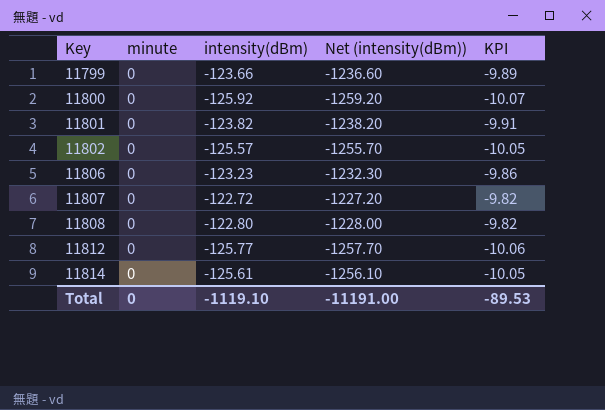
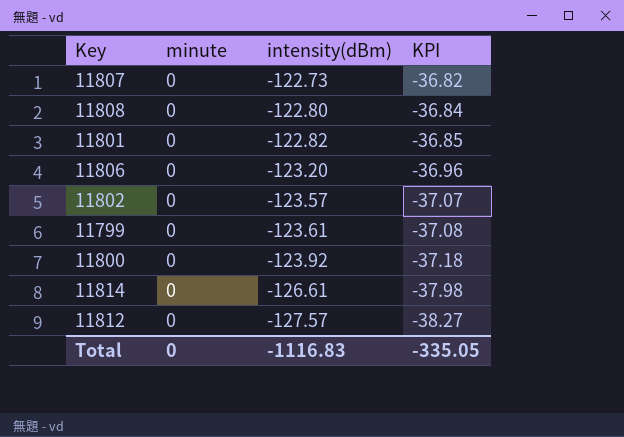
row order: Key ascending -> intensity(dBm) descending
column Net (intensity(dBm)) | formula: [intensity(dBm)] * 10 -> none
column KPI | formula: [intensity(dBm)] * 0.08 -> [intensity(dBm)] * 0.3
11807 | intensity(dBm): -122.72 -> -122.73
11801 | intensity(dBm): -123.82 -> -122.82
11806 | intensity(dBm): -123.23 -> -123.20
11802 | intensity(dBm): -125.57 -> -123.57
11799 | intensity(dBm): -123.66 -> -123.61
11800 | intensity(dBm): -125.92 -> -123.92
11814 | intensity(dBm): -125.61 -> -126.61
11812 | intensity(dBm): -125.77 -> -127.57
Total | intensity(dBm): -1119.10 -> -1116.83
Total | KPI: -89.53 -> -335.05

